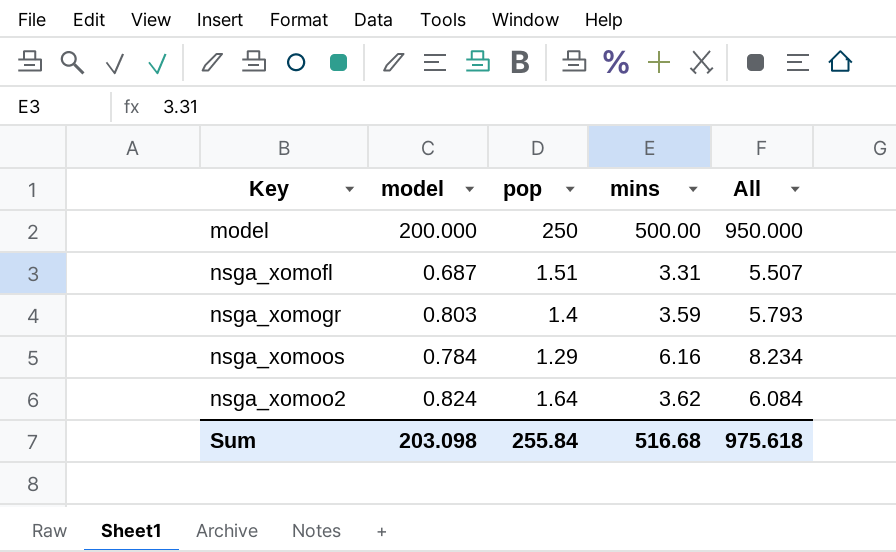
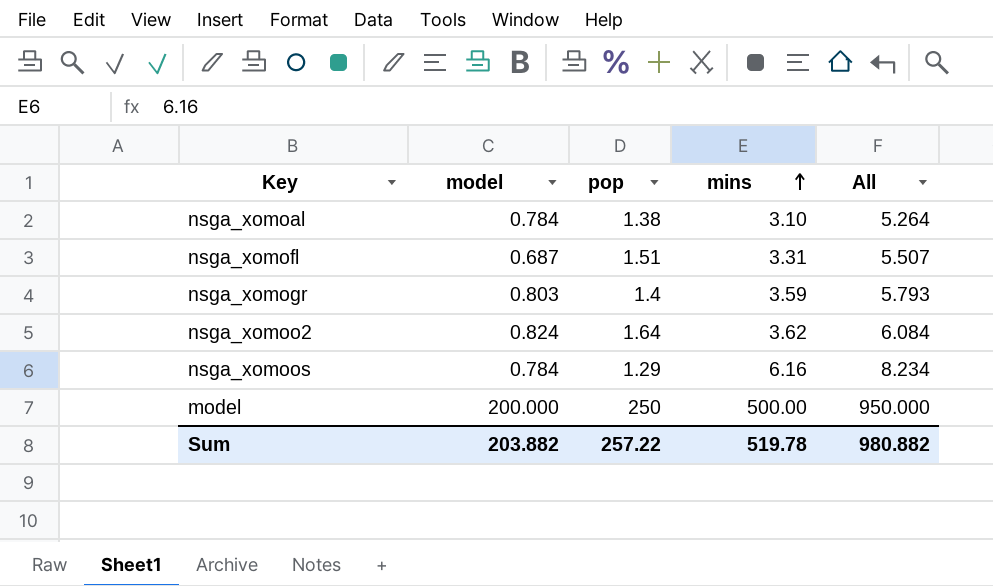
row order: none -> mins ascending
row nsga_xomoal: none -> 0.784 | 1.38 | 3.10 | 5.264
Sum | model: 203.098 -> 203.882
Sum | pop: 255.84 -> 257.22
Sum | mins: 516.68 -> 519.78
Sum | All: 975.618 -> 980.882

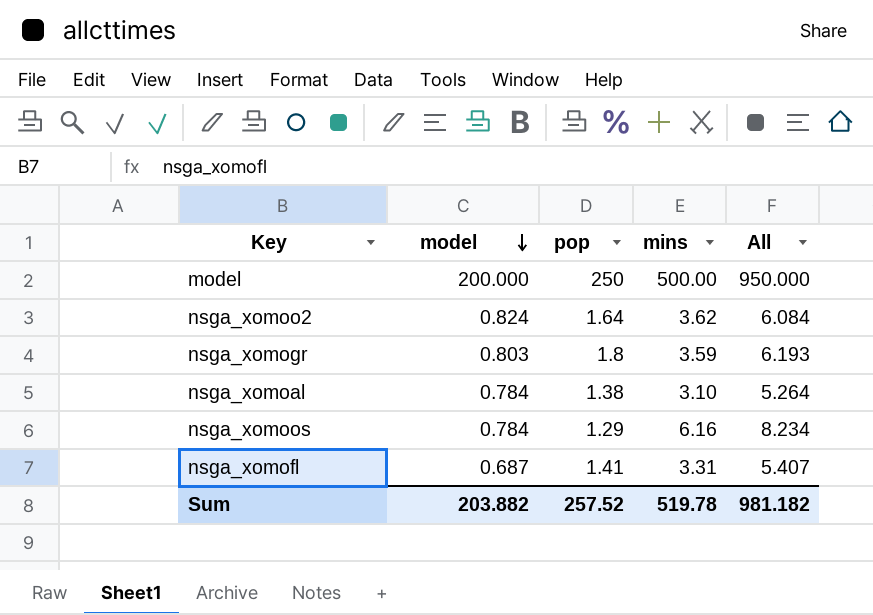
row order: mins ascending -> model descending
nsga_xomogr | pop: 1.4 -> 1.8
nsga_xomogr | All: 5.793 -> 6.193
nsga_xomofl | pop: 1.51 -> 1.41
nsga_xomofl | All: 5.507 -> 5.407
Sum | pop: 257.22 -> 257.52
Sum | All: 980.882 -> 981.182

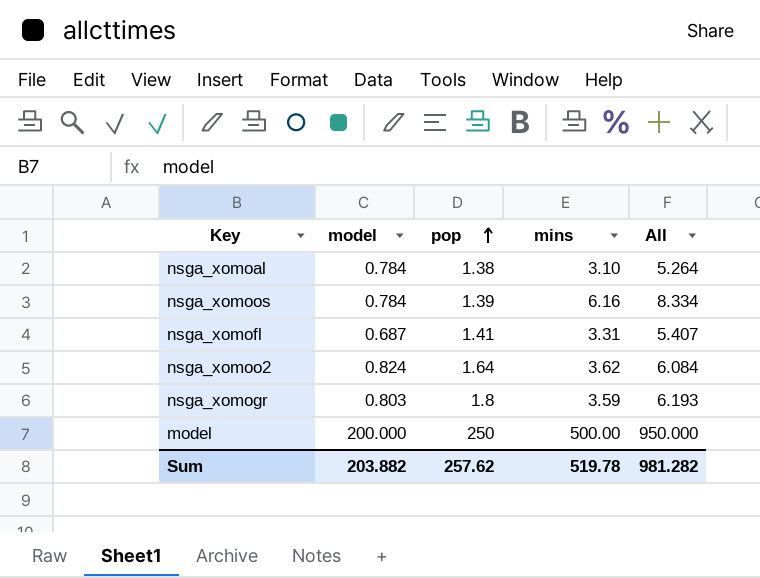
row order: model descending -> pop ascending
nsga_xomoos | pop: 1.29 -> 1.39
nsga_xomoos | All: 8.234 -> 8.334
Sum | pop: 257.52 -> 257.62
Sum | All: 981.182 -> 981.282

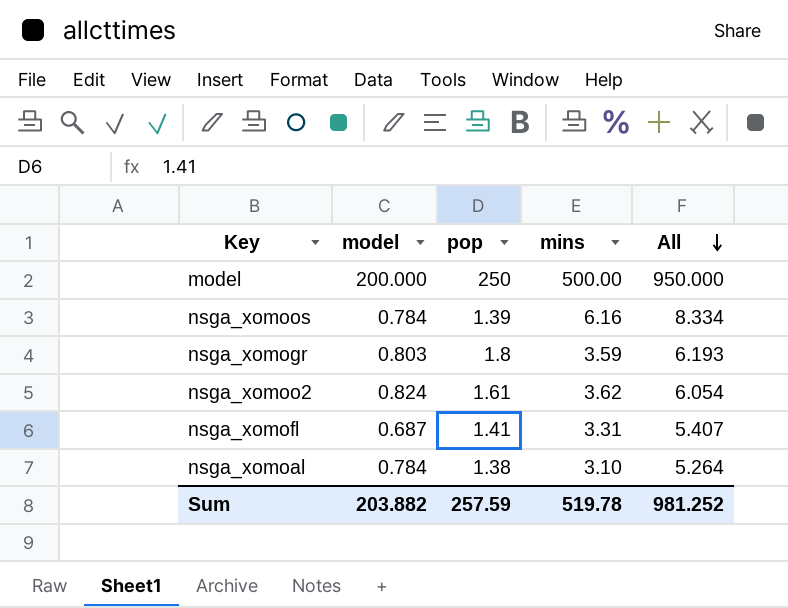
row order: pop ascending -> All descending
nsga_xomoo2 | pop: 1.64 -> 1.61
nsga_xomoo2 | All: 6.084 -> 6.054
Sum | pop: 257.62 -> 257.59
Sum | All: 981.282 -> 981.252

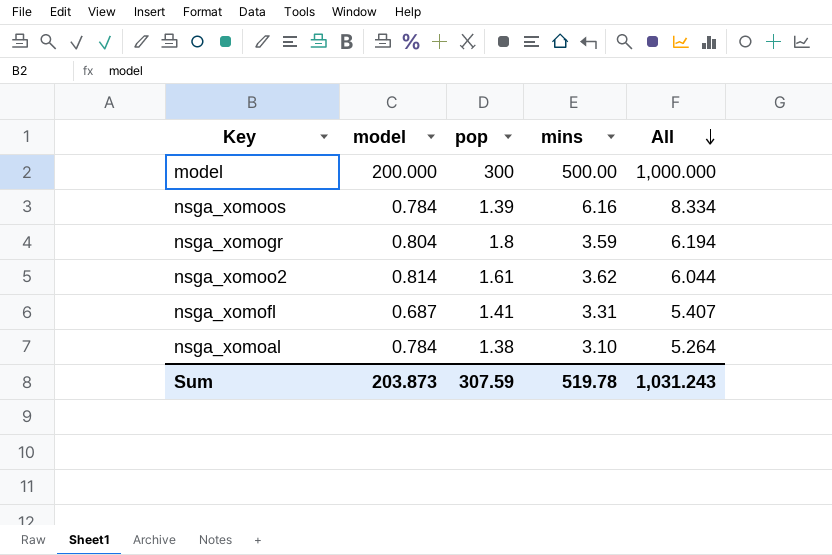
model | pop: 250 -> 300
model | All: 950.000 -> 1,000.000
nsga_xomogr | model: 0.803 -> 0.804
nsga_xomogr | All: 6.193 -> 6.194
nsga_xomoo2 | model: 0.824 -> 0.814
nsga_xomoo2 | All: 6.054 -> 6.044
Sum | model: 203.882 -> 203.873
Sum | pop: 257.59 -> 307.59
Sum | All: 981.252 -> 1,031.243

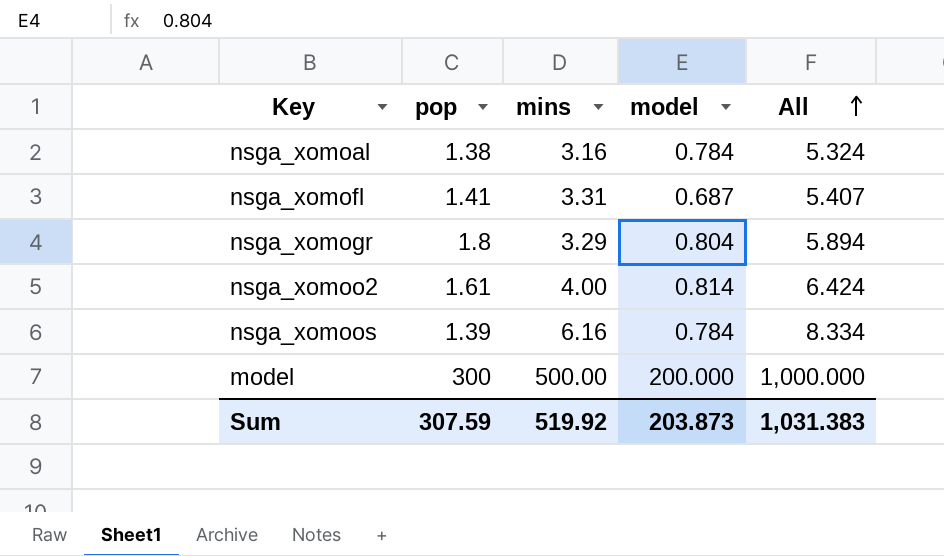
row order: All descending -> All ascending
column model | position: 2 -> 4
nsga_xomoal | mins: 3.10 -> 3.16
nsga_xomoal | All: 5.264 -> 5.324
nsga_xomogr | mins: 3.59 -> 3.29
nsga_xomogr | All: 6.194 -> 5.894
nsga_xomoo2 | mins: 3.62 -> 4.00
nsga_xomoo2 | All: 6.044 -> 6.424
Sum | mins: 519.78 -> 519.92
Sum | All: 1,031.243 -> 1,031.383

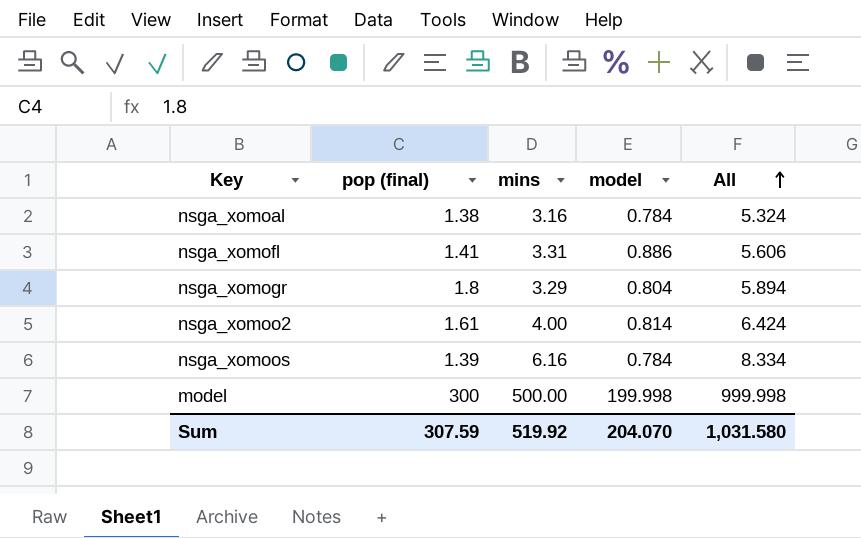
column name: pop -> pop (final)
nsga_xomofl | model: 0.687 -> 0.886
nsga_xomofl | All: 5.407 -> 5.606
model | model: 200.000 -> 199.998
model | All: 1,000.000 -> 999.998
Sum | model: 203.873 -> 204.070
Sum | All: 1,031.383 -> 1,031.580

